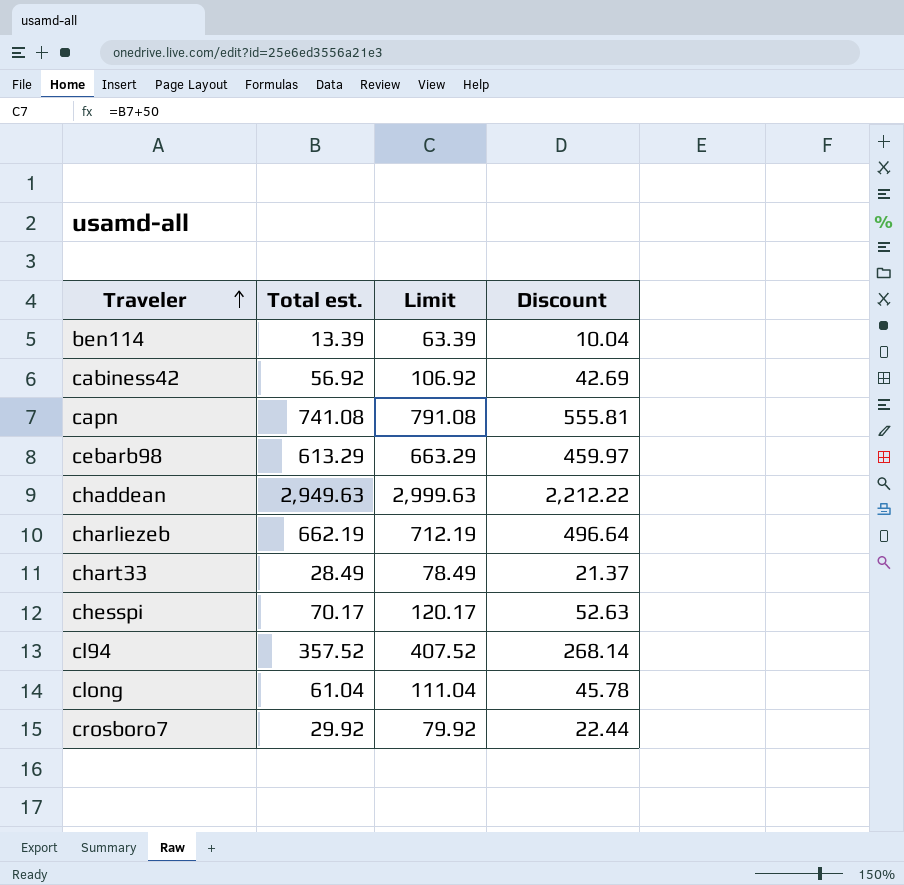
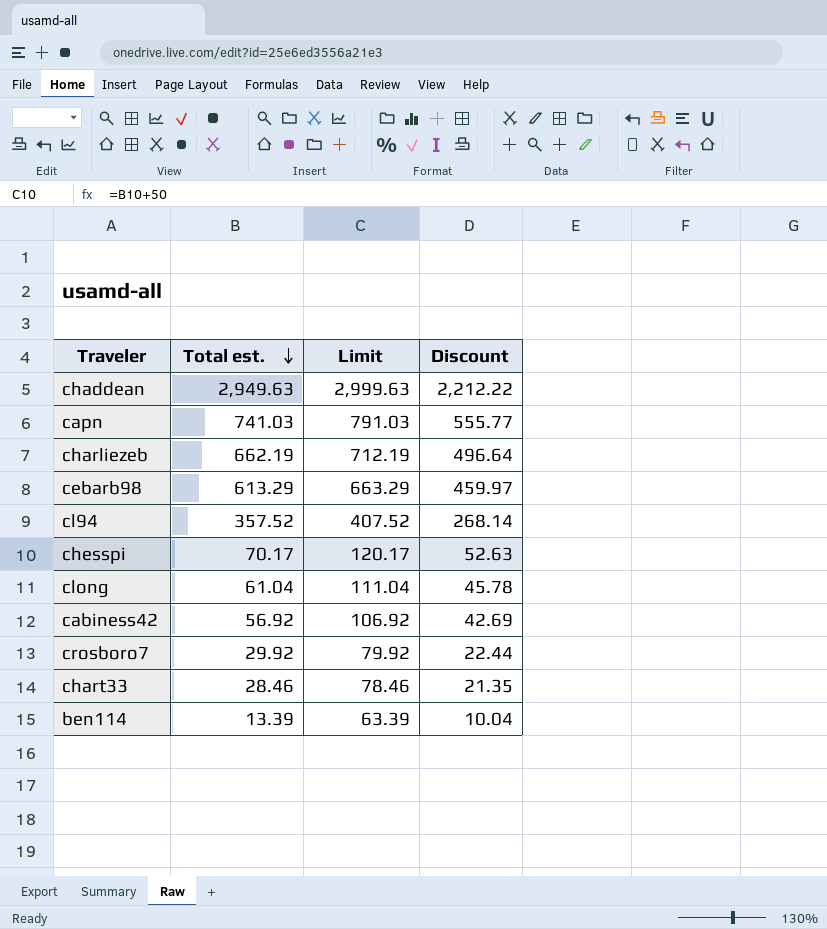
row order: Traveler ascending -> Total est. descending
capn | Total est.: 741.08 -> 741.03
capn | Limit: 791.08 -> 791.03
capn | Discount: 555.81 -> 555.77
chart33 | Total est.: 28.49 -> 28.46
chart33 | Limit: 78.49 -> 78.46
chart33 | Discount: 21.37 -> 21.35

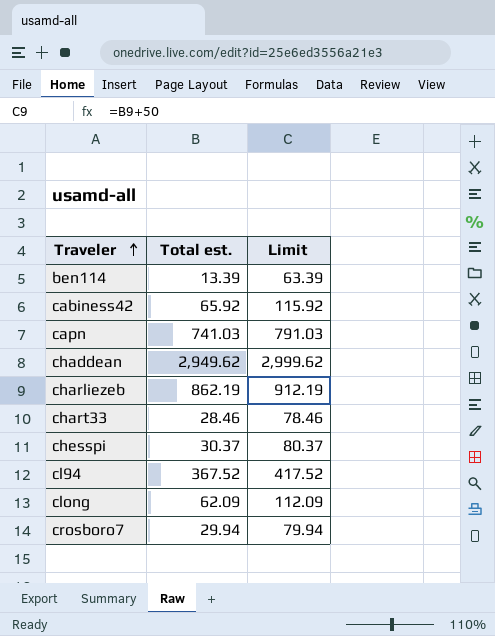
row order: Total est. descending -> Traveler ascending
column Discount | formula: [Total est.] * 0.75 -> none
row cebarb98: 613.29 | 663.29 | 459.97 -> none
cabiness42 | Total est.: 56.92 -> 65.92
cabiness42 | Limit: 106.92 -> 115.92
chaddean | Total est.: 2,949.63 -> 2,949.62
chaddean | Limit: 2,999.63 -> 2,999.62
charliezeb | Total est.: 662.19 -> 862.19
charliezeb | Limit: 712.19 -> 912.19
chesspi | Total est.: 70.17 -> 30.37
chesspi | Limit: 120.17 -> 80.37
cl94 | Total est.: 357.52 -> 367.52
cl94 | Limit: 407.52 -> 417.52
clong | Total est.: 61.04 -> 62.09
clong | Limit: 111.04 -> 112.09
crosboro7 | Total est.: 29.92 -> 29.94
crosboro7 | Limit: 79.92 -> 79.94

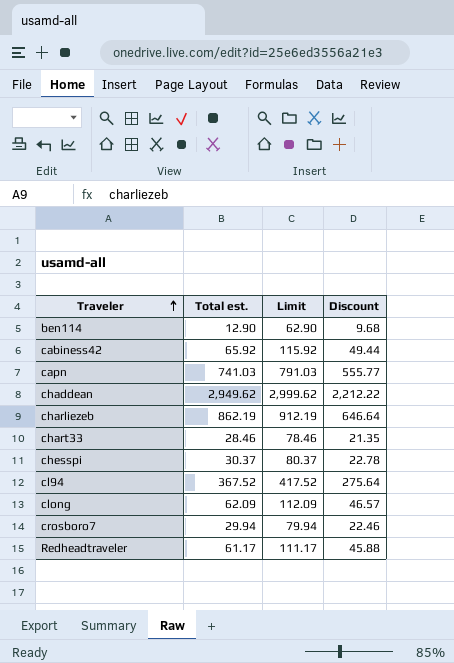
column Discount | formula: none -> [Total est.] * 0.75
ben114 | Total est.: 13.39 -> 12.90
ben114 | Limit: 63.39 -> 62.90
row Redheadtraveler: none -> 61.17 | 111.17 | 45.88

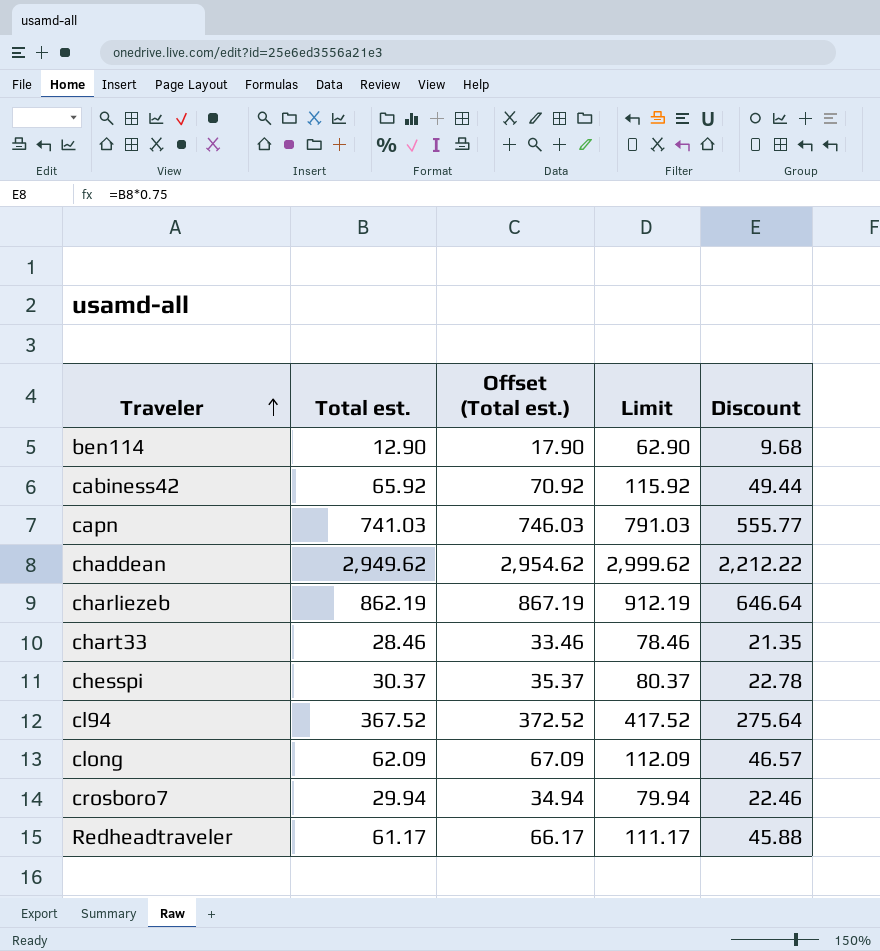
column Offset (Total est.) | formula: none -> [Total est.] + 5

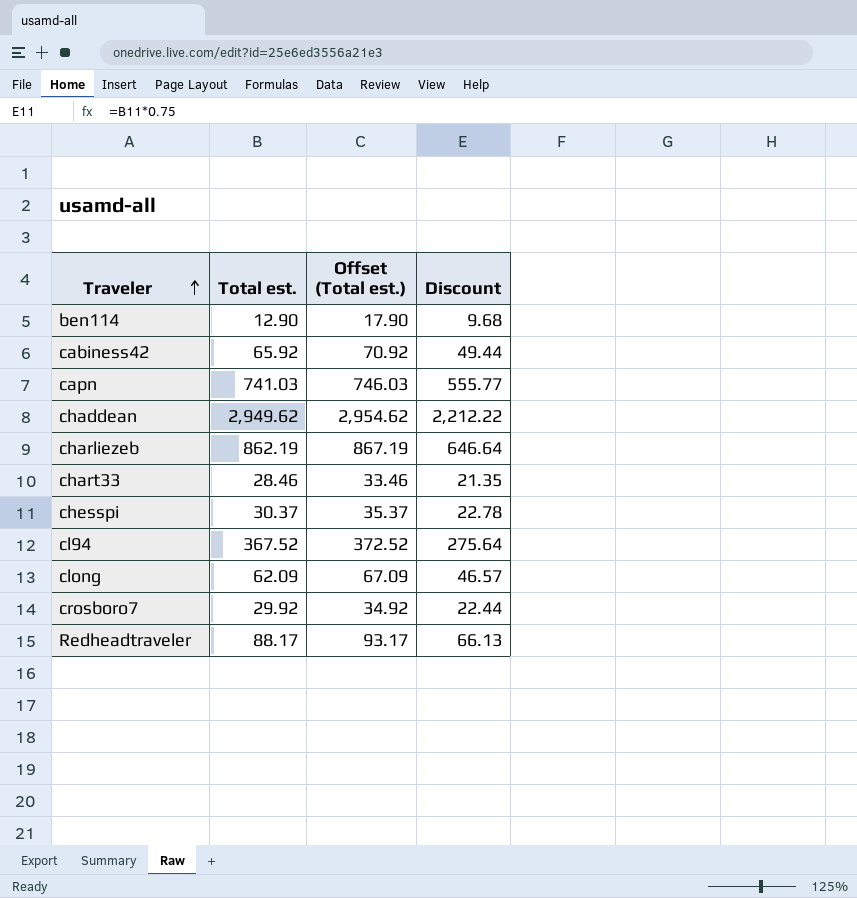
column Limit | formula: [Total est.] + 50 -> none
crosboro7 | Total est.: 29.94 -> 29.92
crosboro7 | Offset (Total est.): 34.94 -> 34.92
crosboro7 | Discount: 22.46 -> 22.44
Redheadtraveler | Total est.: 61.17 -> 88.17
Redheadtraveler | Offset (Total est.): 66.17 -> 93.17
Redheadtraveler | Discount: 45.88 -> 66.13

